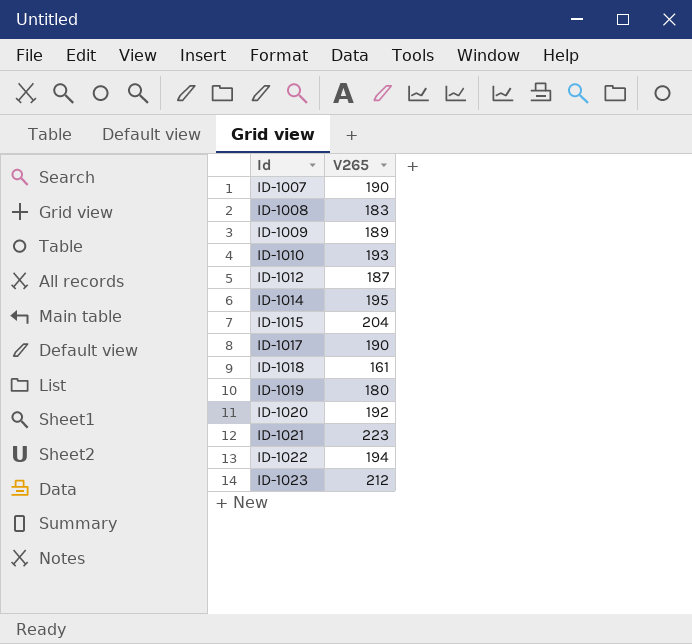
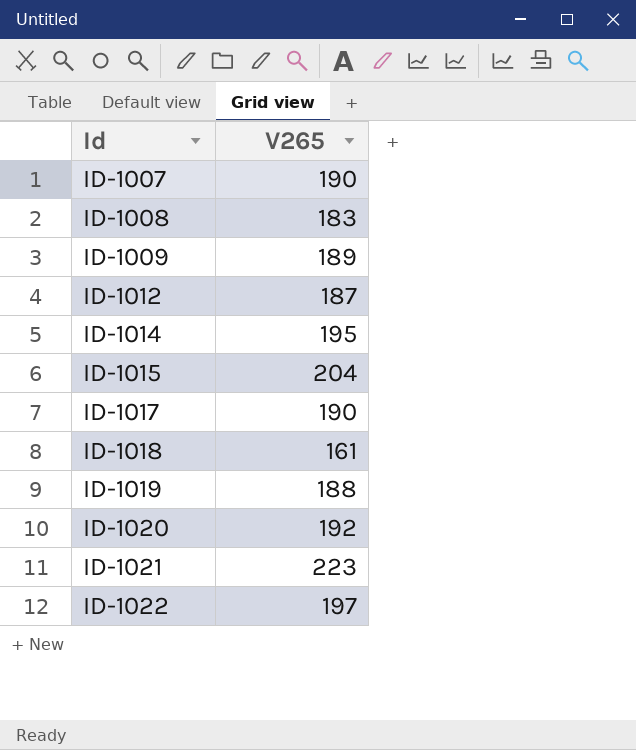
row ID-1010: 193 -> none
row ID-1023: 212 -> none
ID-1019 | V265: 180 -> 188
ID-1022 | V265: 194 -> 197

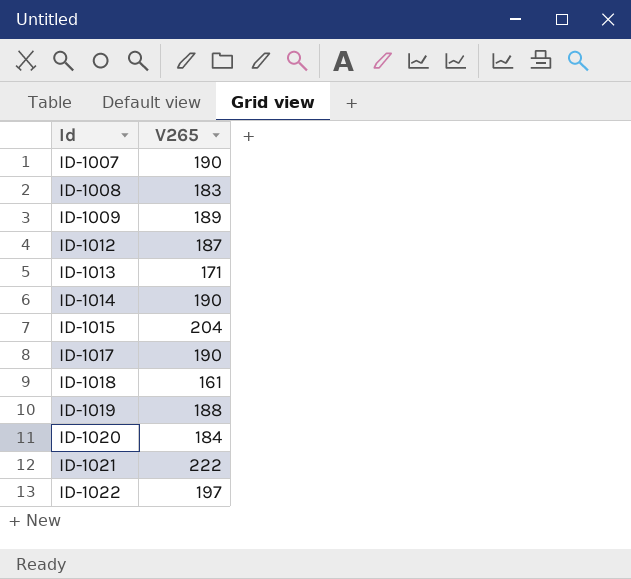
row ID-1013: none -> 171
ID-1014 | V265: 195 -> 190
ID-1020 | V265: 192 -> 184
ID-1021 | V265: 223 -> 222

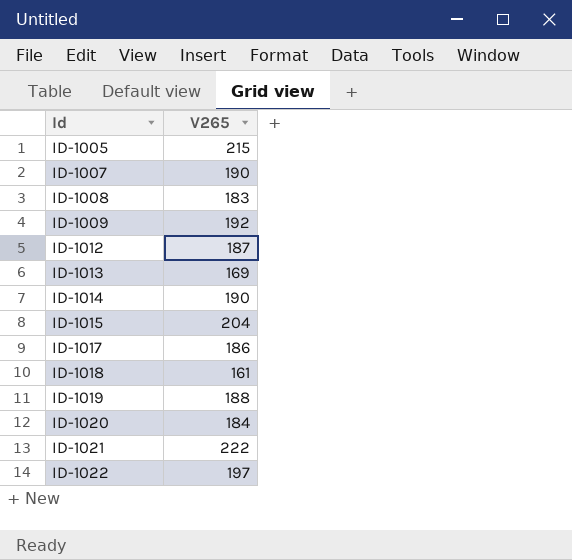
row ID-1005: none -> 215
ID-1009 | V265: 189 -> 192
ID-1013 | V265: 171 -> 169
ID-1017 | V265: 190 -> 186

